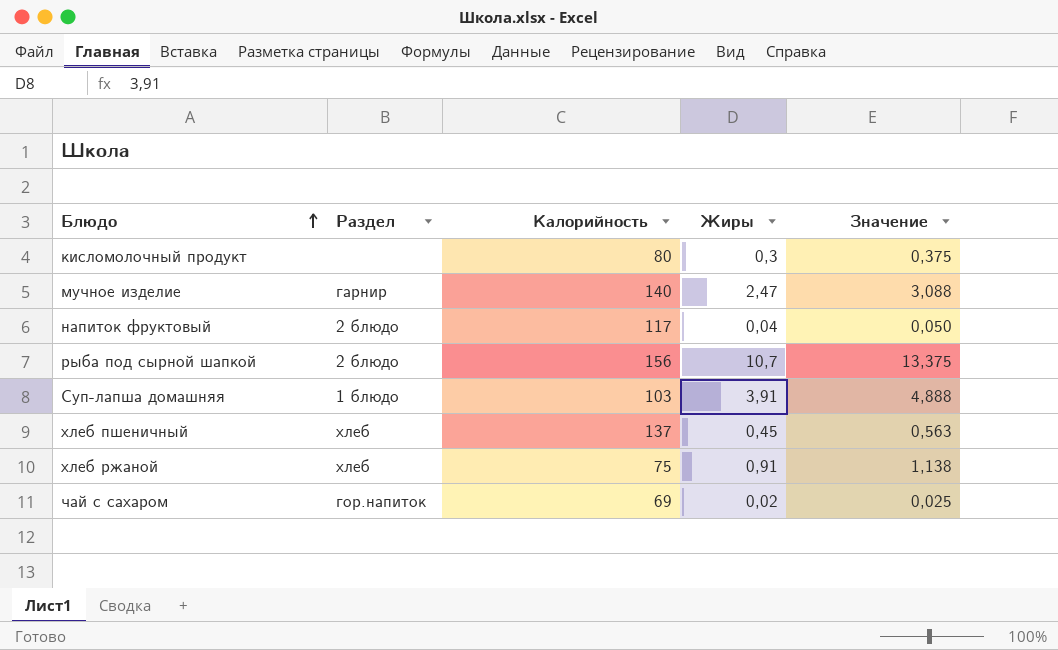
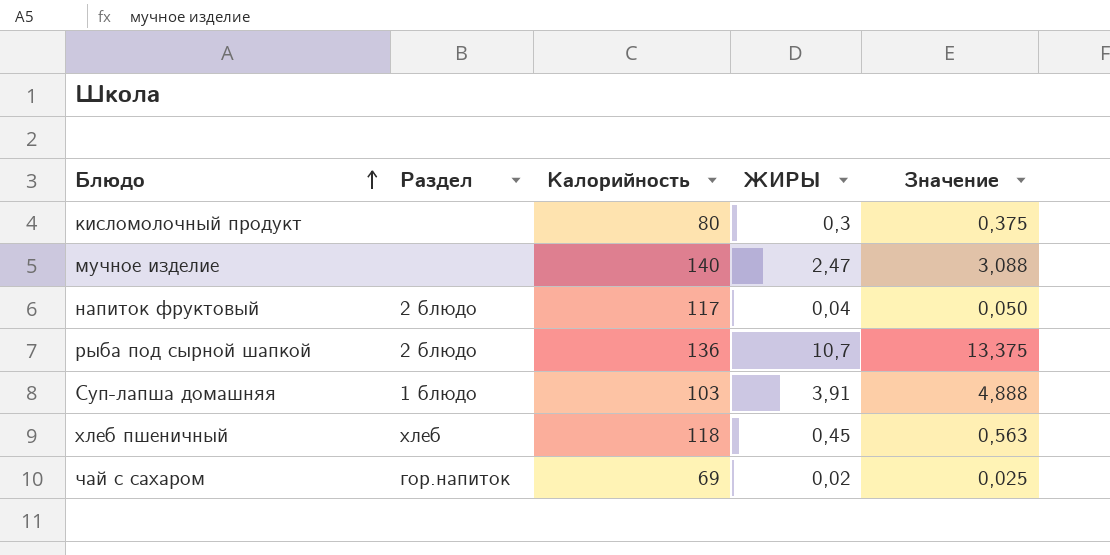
column name: Жиры -> ЖИРЫ
row хлеб ржаной: хлеб | 75 | 0,91 | 1,138 -> none
мучное изделие | Раздел: гарнир -> none
рыба под сырной шапкой | Калорийность: 156 -> 136
хлеб пшеничный | Калорийность: 137 -> 118

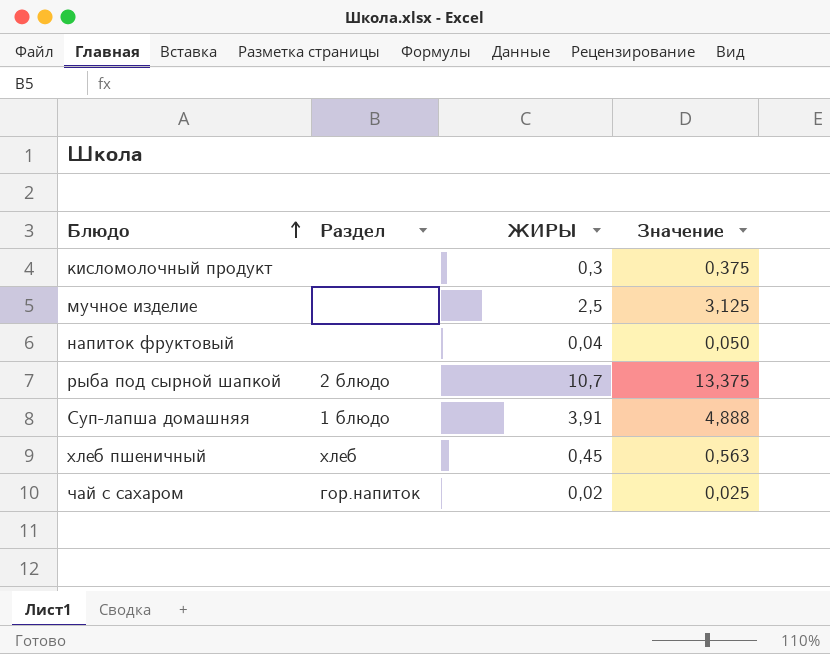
column Калорийность | position: 3 -> none
мучное изделие | ЖИРЫ: 2,47 -> 2,5
мучное изделие | Значение: 3,088 -> 3,125
напиток фруктовый | Раздел: 2 блюдо -> none

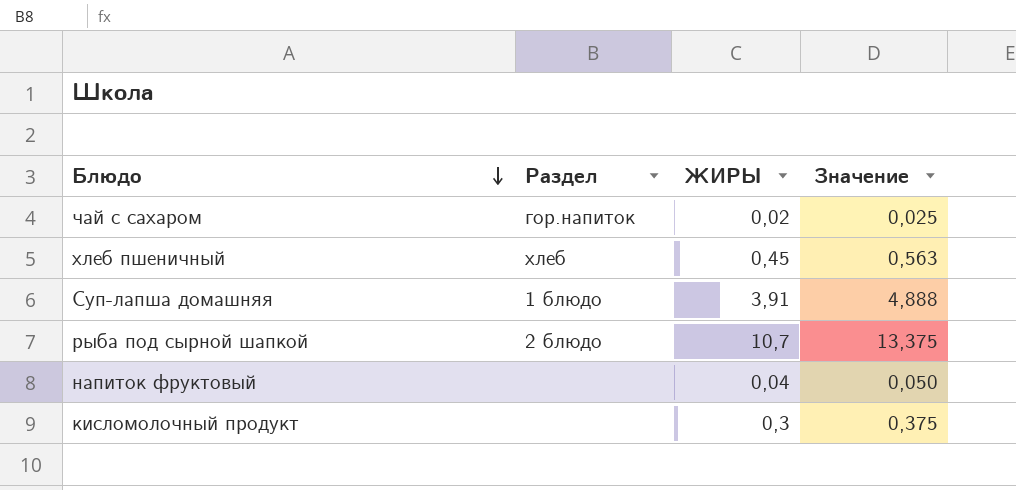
row order: Блюдо ascending -> Блюдо descending
row мучное изделие: none | 2,5 | 3,125 -> none

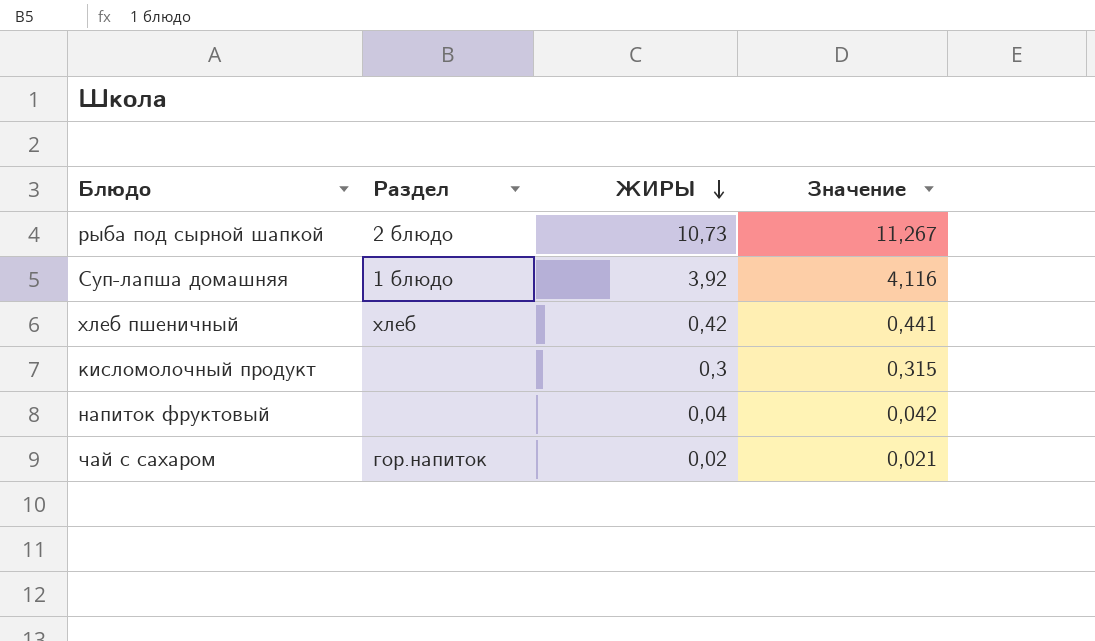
row order: Блюдо descending -> ЖИРЫ descending
column Значение | formula: [ЖИРЫ] * 1,25 -> [ЖИРЫ] * 1,05
рыба под сырной шапкой | ЖИРЫ: 10,7 -> 10,73
Суп-лапша домашняя | ЖИРЫ: 3,91 -> 3,92
хлеб пшеничный | ЖИРЫ: 0,45 -> 0,42

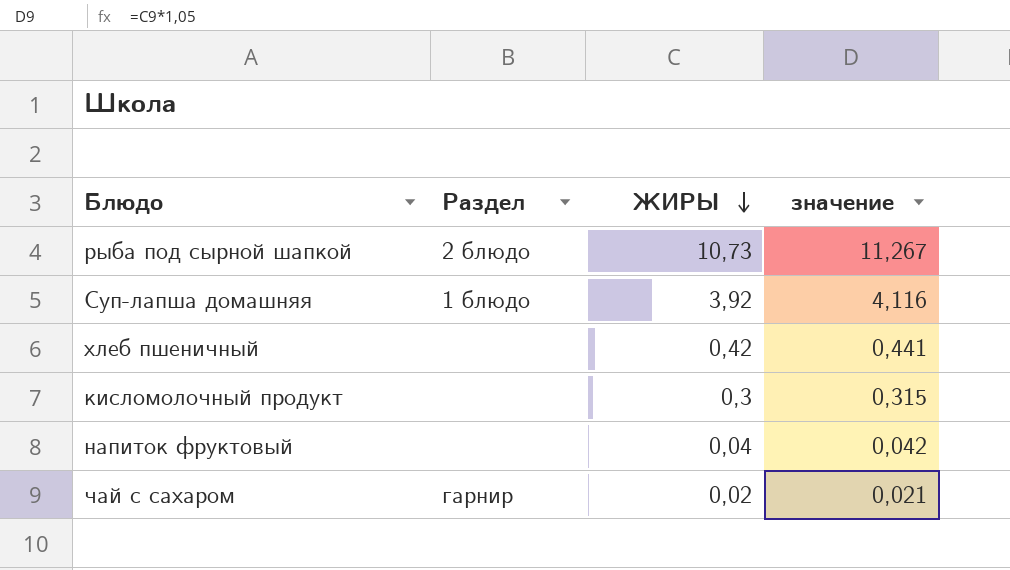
column name: Значение -> значение
хлеб пшеничный | Раздел: хлеб -> none
чай с сахаром | Раздел: гор.напиток -> гарнир

